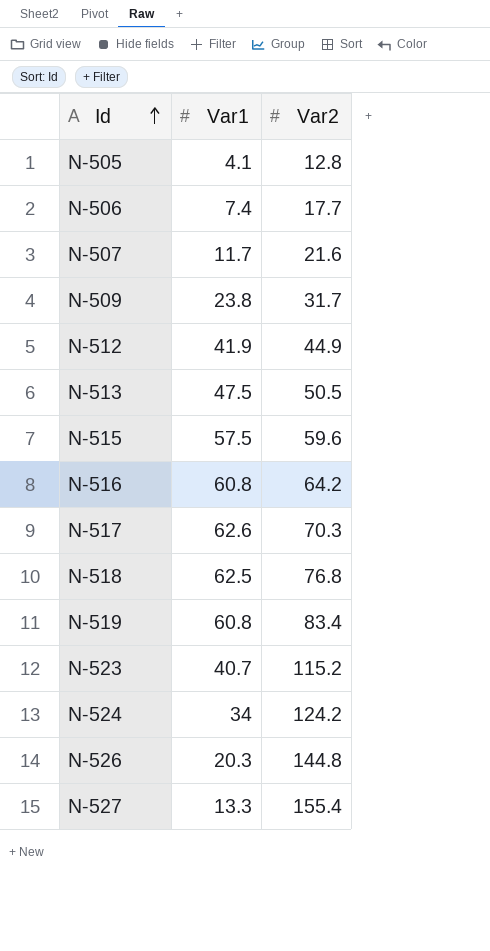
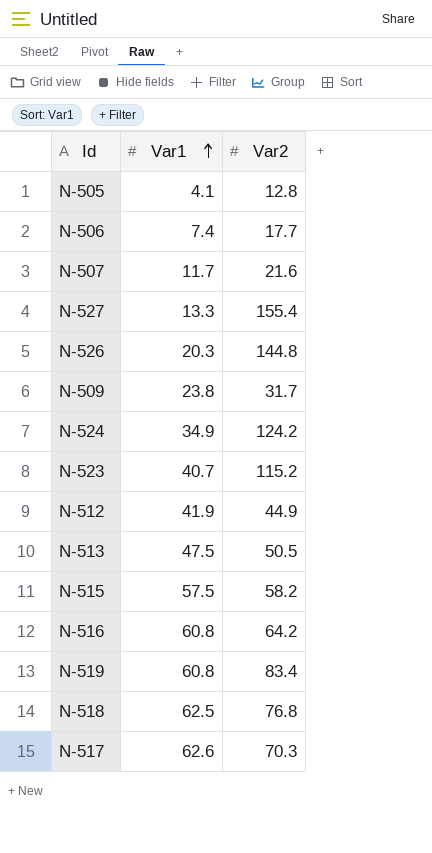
row order: Id ascending -> Var1 ascending
N-524 | Var1: 34 -> 34.9
N-515 | Var2: 59.6 -> 58.2

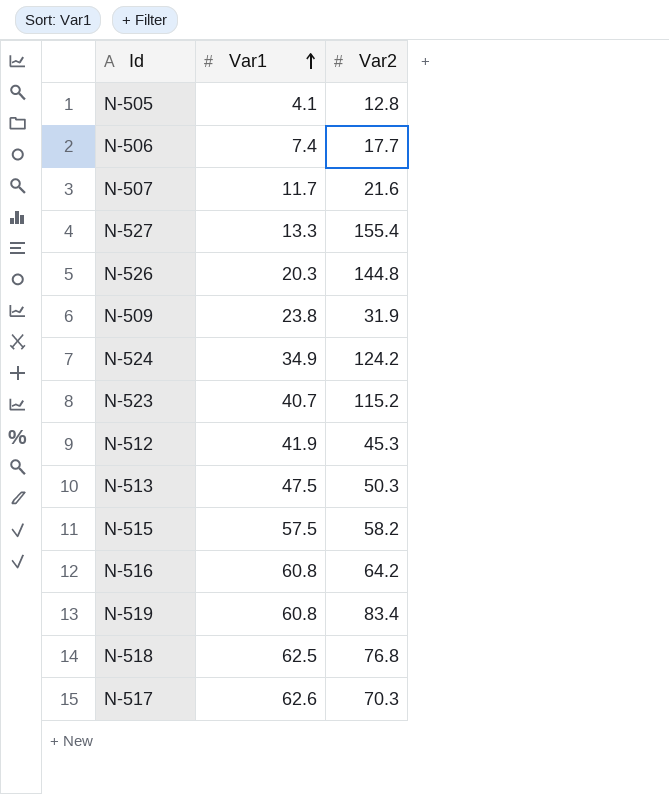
N-509 | Var2: 31.7 -> 31.9
N-512 | Var2: 44.9 -> 45.3
N-513 | Var2: 50.5 -> 50.3

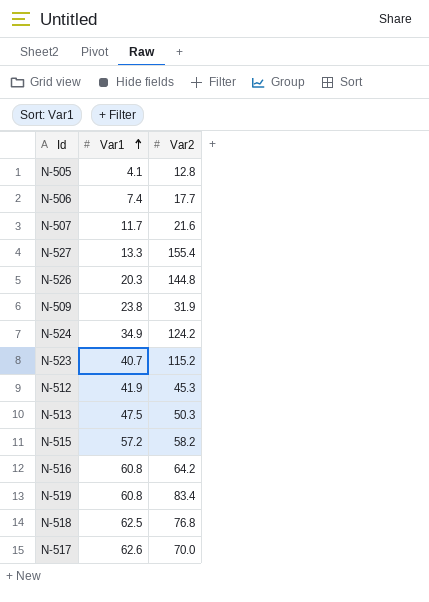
N-515 | Var1: 57.5 -> 57.2
N-517 | Var2: 70.3 -> 70.0

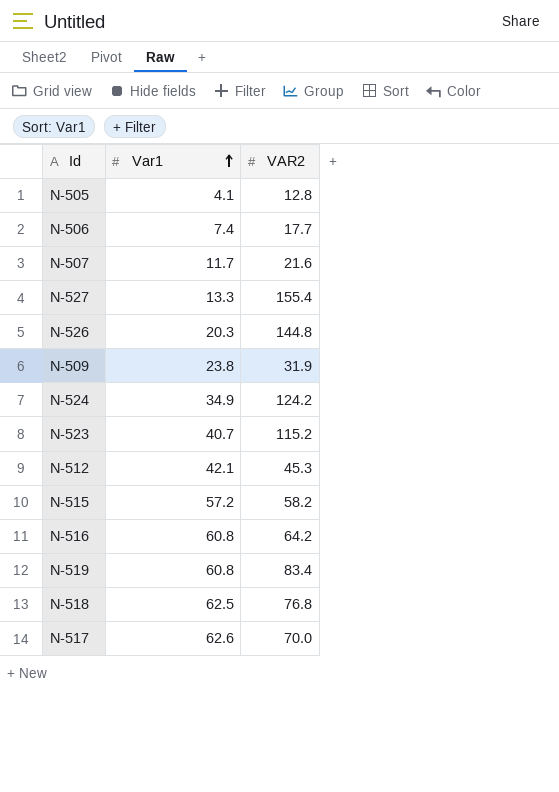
column name: Var2 -> VAR2
row N-513: 47.5 | 50.3 -> none
N-512 | Var1: 41.9 -> 42.1

